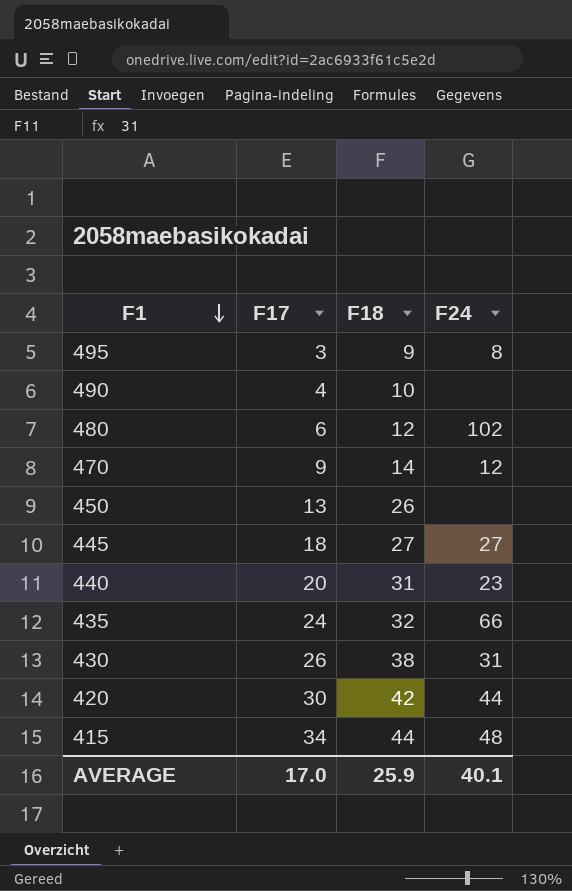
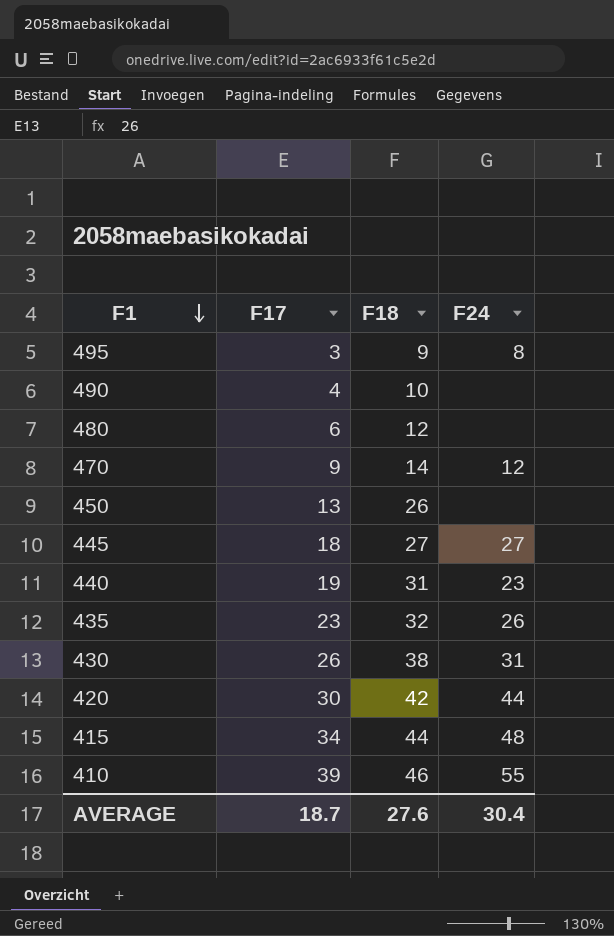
480 | F24: 102 -> none
440 | F17: 20 -> 19
435 | F17: 24 -> 23
435 | F24: 66 -> 26
row 410: none -> 39 | 46 | 55
AVERAGE | F17: 17.0 -> 18.7
AVERAGE | F18: 25.9 -> 27.6
AVERAGE | F24: 40.1 -> 30.4

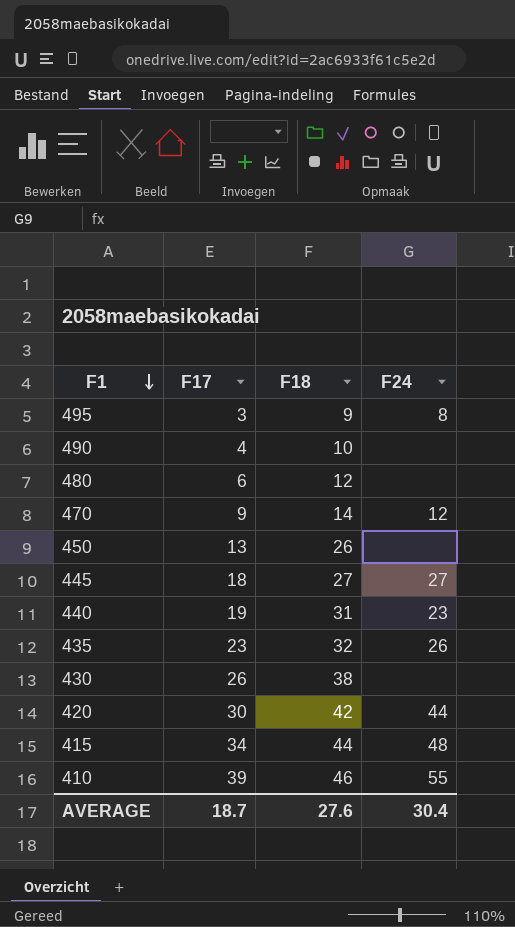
430 | F24: 31 -> none

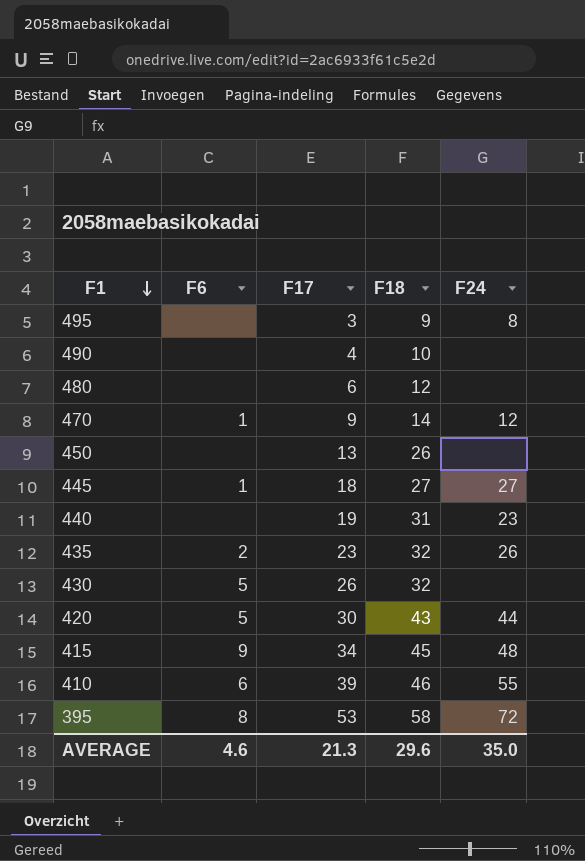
column F6 | position: none -> 2
430 | F18: 38 -> 32
420 | F18: 42 -> 43
415 | F18: 44 -> 45
row 395: none -> 8 | 53 | 58 | 72
AVERAGE | F17: 18.7 -> 21.3
AVERAGE | F18: 27.6 -> 29.6
AVERAGE | F24: 30.4 -> 35.0

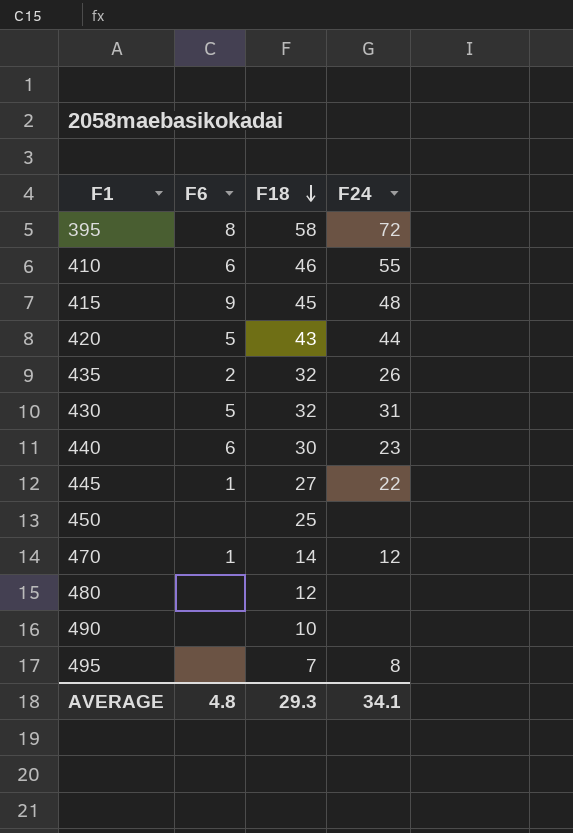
row order: F1 descending -> F18 descending
column F17 | position: 3 -> none
430 | F24: none -> 31
440 | F6: none -> 6
440 | F18: 31 -> 30
445 | F24: 27 -> 22
450 | F18: 26 -> 25
495 | F18: 9 -> 7
AVERAGE | F6: 4.6 -> 4.8
AVERAGE | F18: 29.6 -> 29.3
AVERAGE | F24: 35.0 -> 34.1

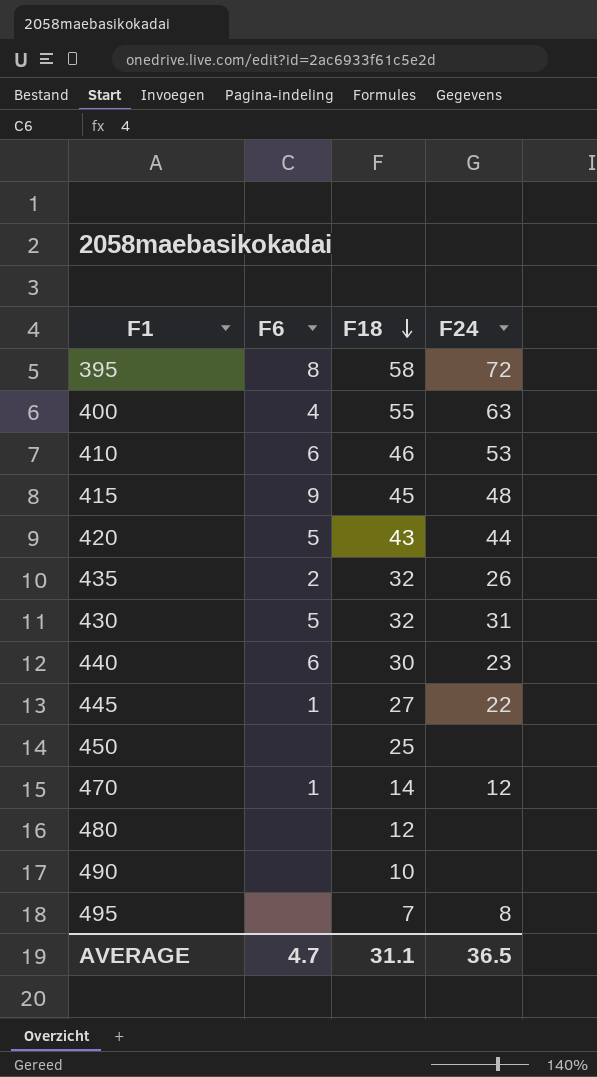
row 400: none -> 4 | 55 | 63
410 | F24: 55 -> 53
AVERAGE | F6: 4.8 -> 4.7
AVERAGE | F18: 29.3 -> 31.1
AVERAGE | F24: 34.1 -> 36.5

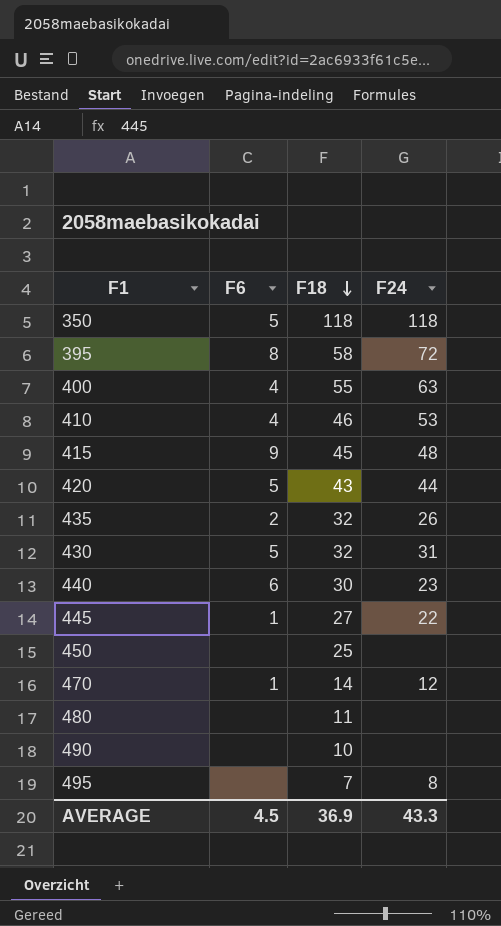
row 350: none -> 5 | 118 | 118
410 | F6: 6 -> 4
480 | F18: 12 -> 11
AVERAGE | F6: 4.7 -> 4.5
AVERAGE | F18: 31.1 -> 36.9
AVERAGE | F24: 36.5 -> 43.3

